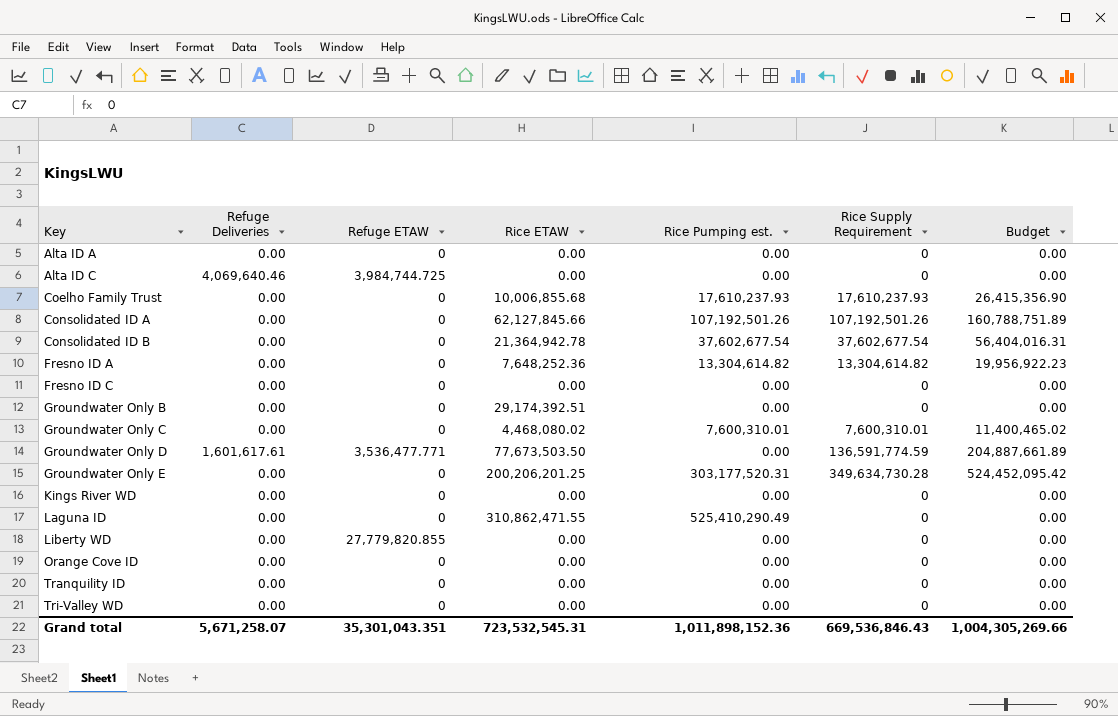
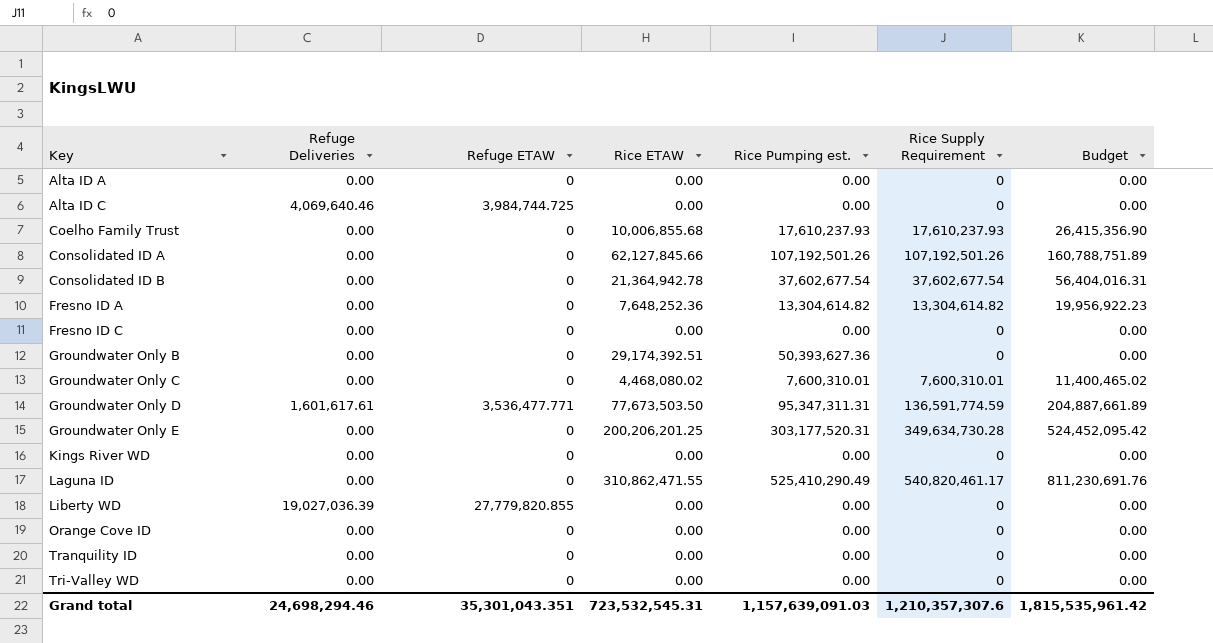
Groundwater Only B | Rice Pumping est.: 0.00 -> 50,393,627.36
Groundwater Only D | Rice Pumping est.: 0.00 -> 95,347,311.31
Laguna ID | Rice Supply Requirement: 0 -> 540,820,461.17
Laguna ID | Budget: 0.00 -> 811,230,691.76
Liberty WD | Refuge Deliveries: 0.00 -> 19,027,036.39
Grand total | Refuge Deliveries: 5,671,258.07 -> 24,698,294.46
Grand total | Rice Pumping est.: 1,011,898,152.36 -> 1,157,639,091.03
Grand total | Rice Supply Requirement: 669,536,846.43 -> 1,210,357,307.6
Grand total | Budget: 1,004,305,269.66 -> 1,815,535,961.42

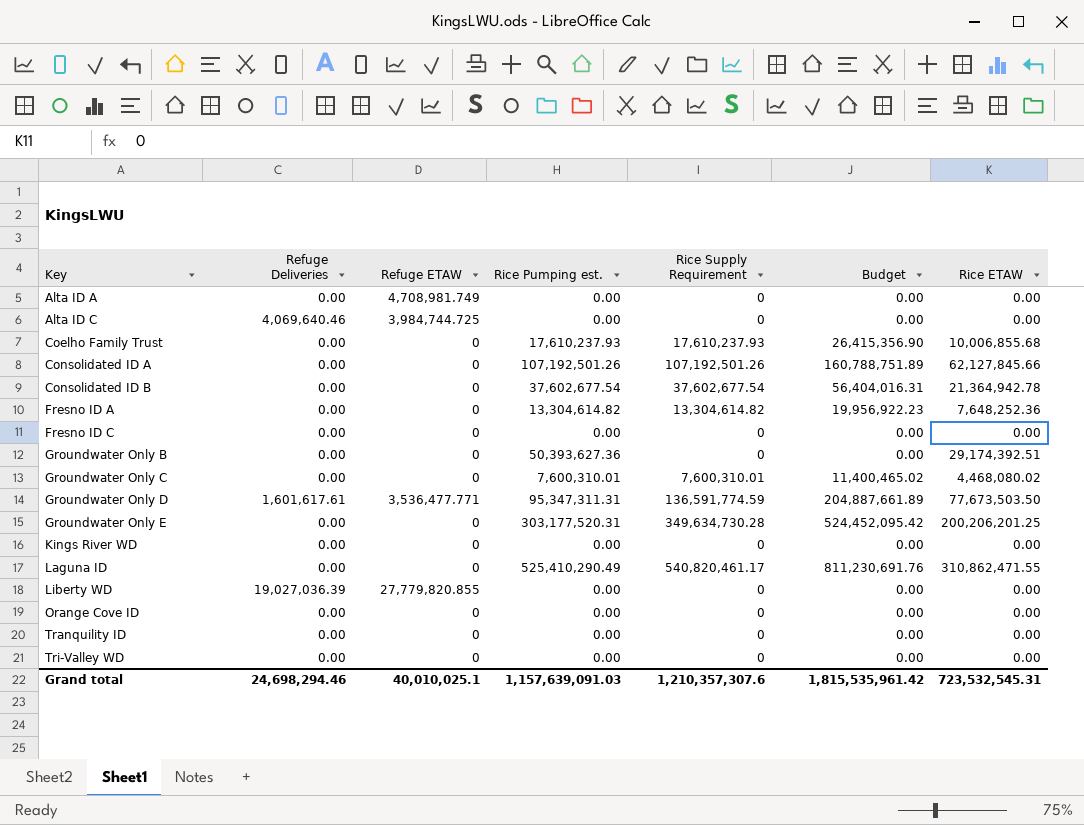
column Rice ETAW | position: 4 -> 7
Alta ID A | Refuge ETAW: 0 -> 4,708,981.749
Grand total | Refuge ETAW: 35,301,043.351 -> 40,010,025.1

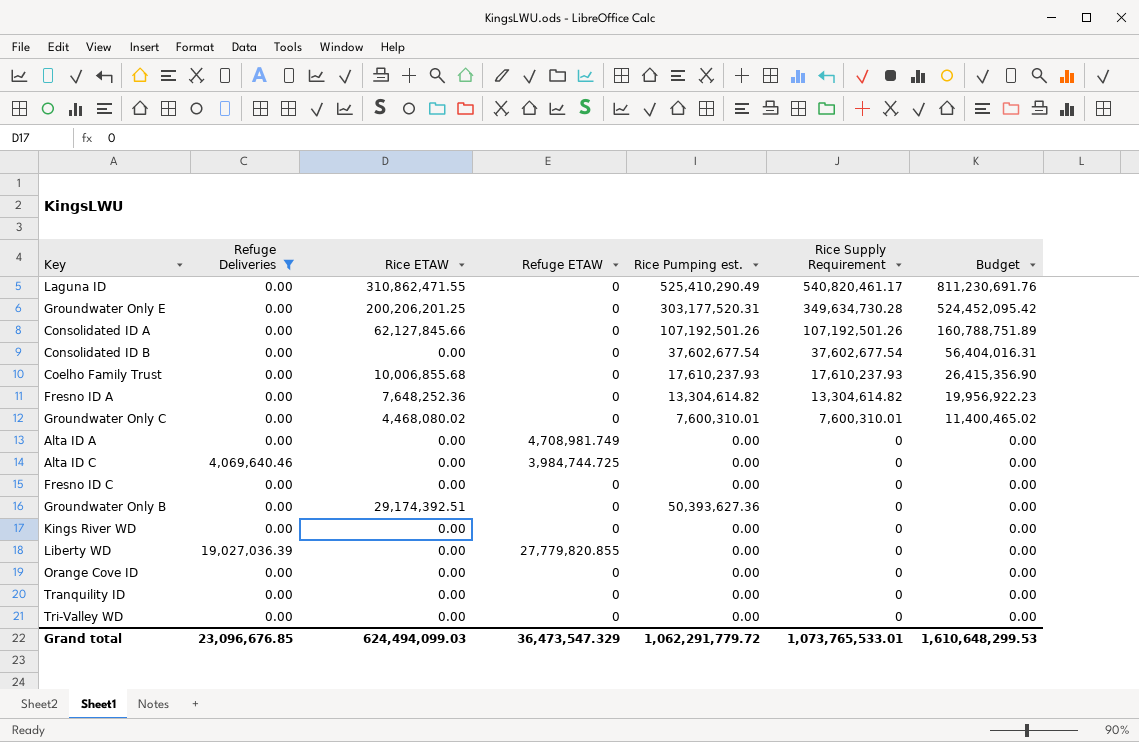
filter: none -> Refuge Deliveries != 1,601,617.61
row order: Key ascending -> Rice Supply Requirement descending
column Rice ETAW | position: 7 -> 3
Consolidated ID B | Rice ETAW: 21,364,942.78 -> 0.00
Grand total | Refuge Deliveries: 24,698,294.46 -> 23,096,676.85
Grand total | Rice ETAW: 723,532,545.31 -> 624,494,099.03
Grand total | Refuge ETAW: 40,010,025.1 -> 36,473,547.329
Grand total | Rice Pumping est.: 1,157,639,091.03 -> 1,062,291,779.72
Grand total | Rice Supply Requirement: 1,210,357,307.6 -> 1,073,765,533.01
Grand total | Budget: 1,815,535,961.42 -> 1,610,648,299.53

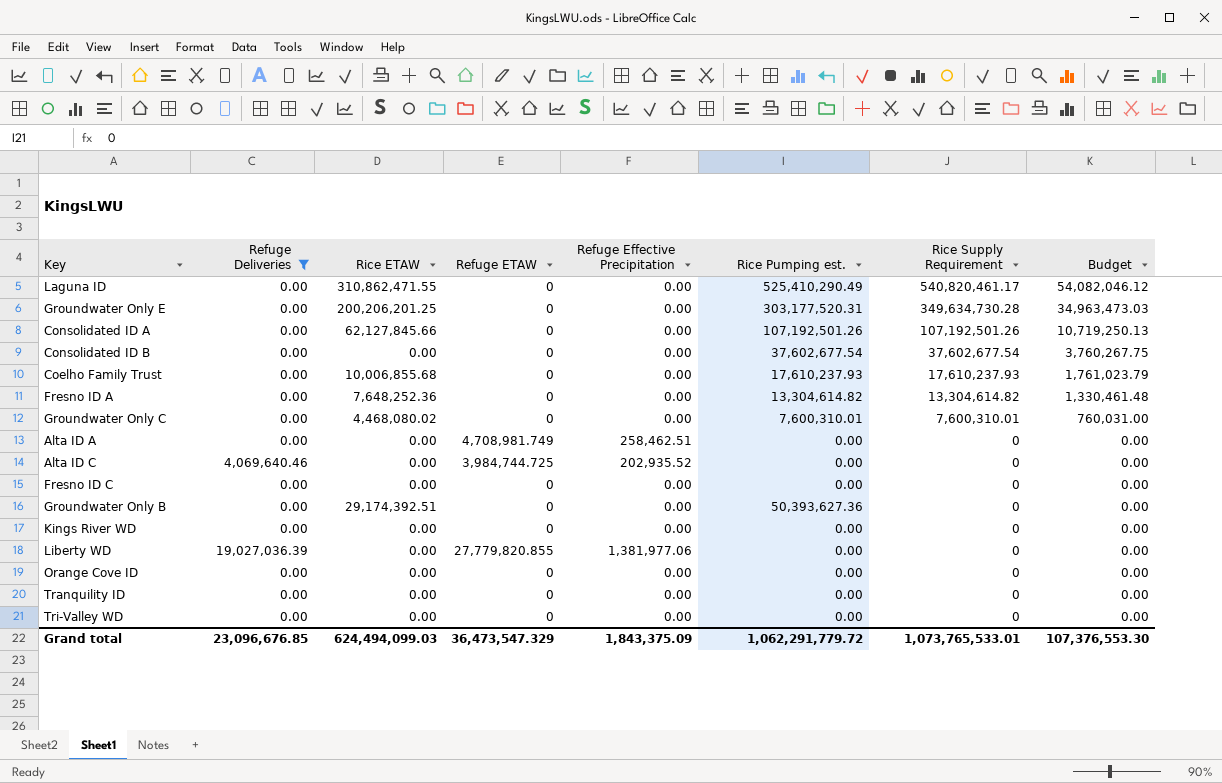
column Refuge Effective Precipitation | position: none -> 5
column Budget | formula: [Rice Supply Requirement] * 1.5 -> [Rice Supply Requirement] * 0.1
Grand total | Budget: 1,610,648,299.53 -> 107,376,553.30

